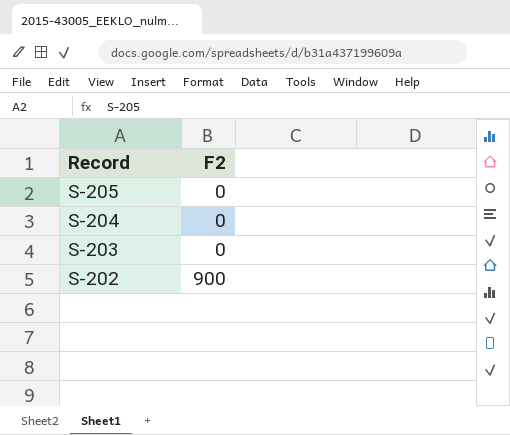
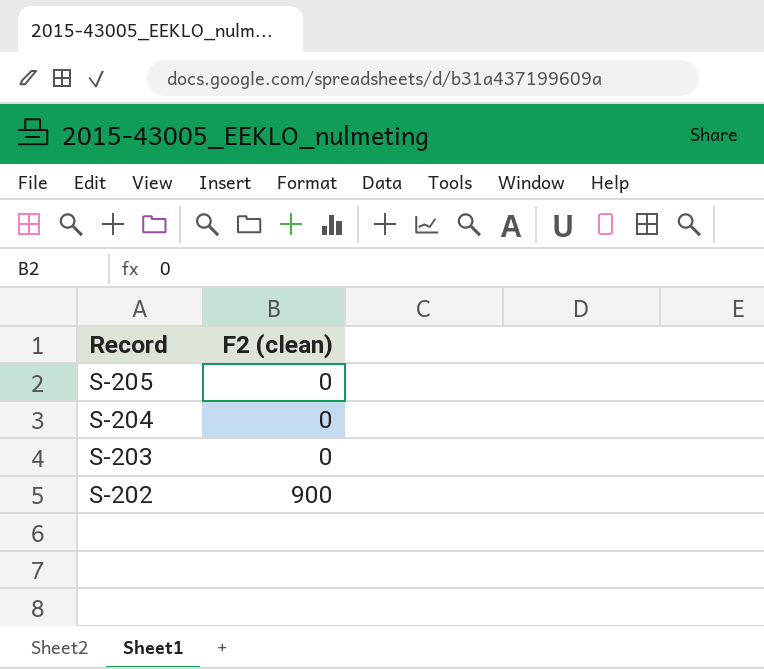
column name: F2 -> F2 (clean)

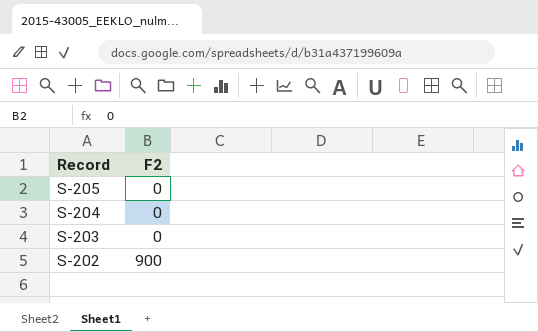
column name: F2 (clean) -> F2

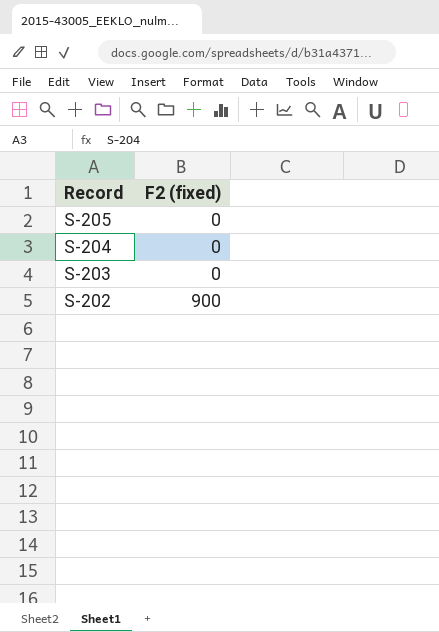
column name: F2 -> F2 (fixed)

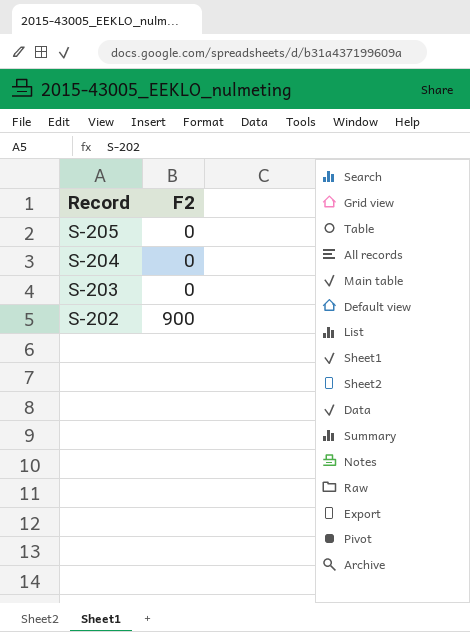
column name: F2 (fixed) -> F2

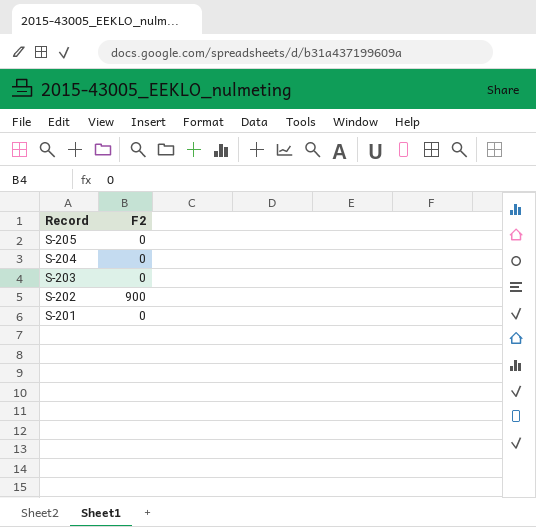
row S-201: none -> 0

